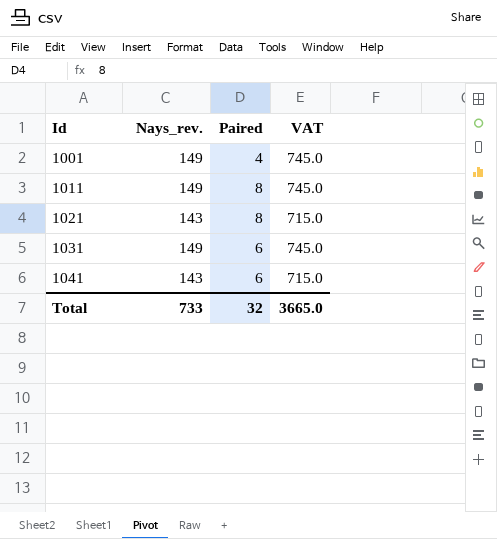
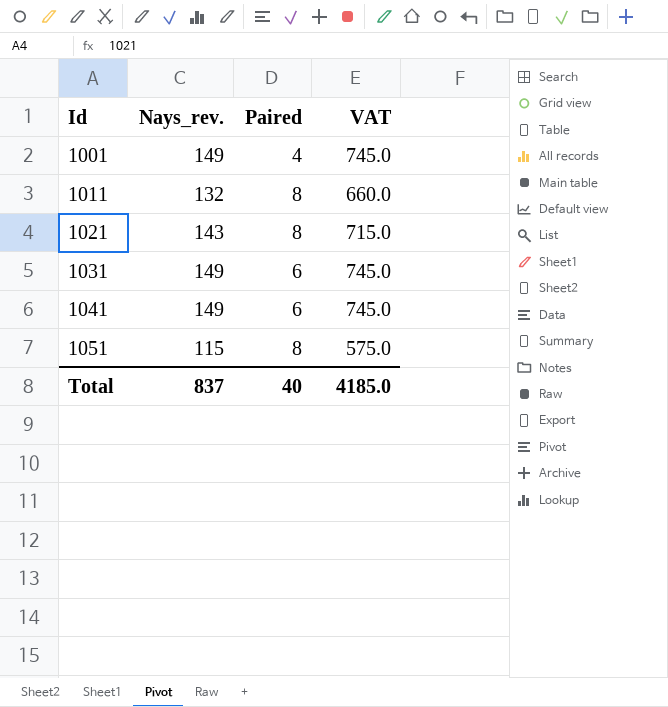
1011 | Nays_rev.: 149 -> 132
1011 | VAT: 745.0 -> 660.0
1041 | Nays_rev.: 143 -> 149
1041 | VAT: 715.0 -> 745.0
row 1051: none -> 115 | 8 | 575.0
Total | Nays_rev.: 733 -> 837
Total | Paired: 32 -> 40
Total | VAT: 3665.0 -> 4185.0

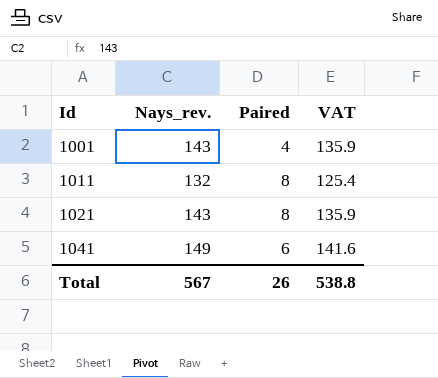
column VAT | formula: [Nays_rev.] * 5 -> [Nays_rev.] * 0.95
row 1031: 149 | 6 | 745.0 -> none
row 1051: 115 | 8 | 575.0 -> none
1001 | Nays_rev.: 149 -> 143
Total | Nays_rev.: 837 -> 567
Total | Paired: 40 -> 26
Total | VAT: 4185.0 -> 538.8

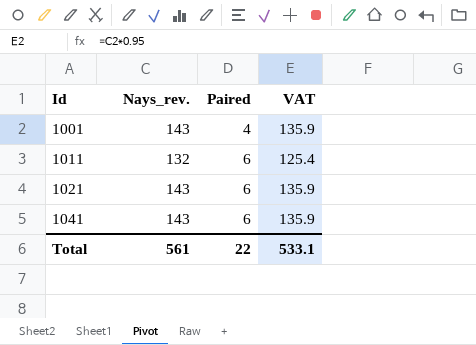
1011 | Paired: 8 -> 6
1021 | Paired: 8 -> 6
1041 | Nays_rev.: 149 -> 143
1041 | VAT: 141.6 -> 135.9
Total | Nays_rev.: 567 -> 561
Total | Paired: 26 -> 22
Total | VAT: 538.8 -> 533.1

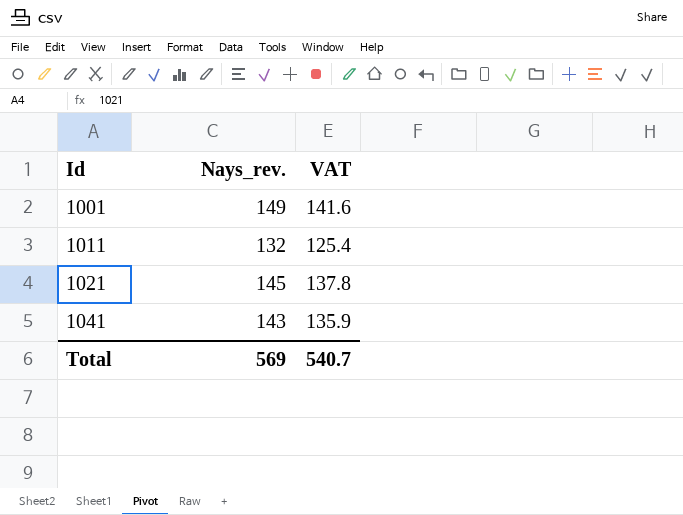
column Paired | position: 3 -> none
1001 | Nays_rev.: 143 -> 149
1001 | VAT: 135.9 -> 141.6
1021 | Nays_rev.: 143 -> 145
1021 | VAT: 135.9 -> 137.8
Total | Nays_rev.: 561 -> 569
Total | VAT: 533.1 -> 540.7

